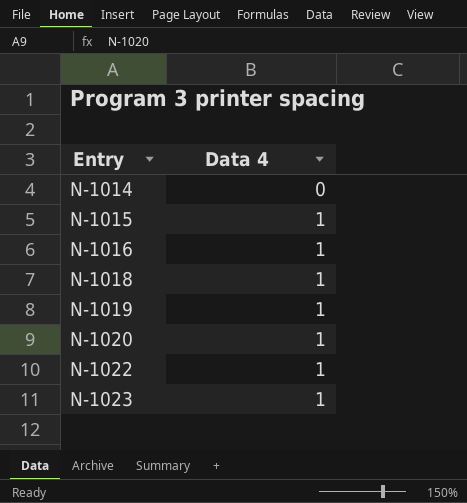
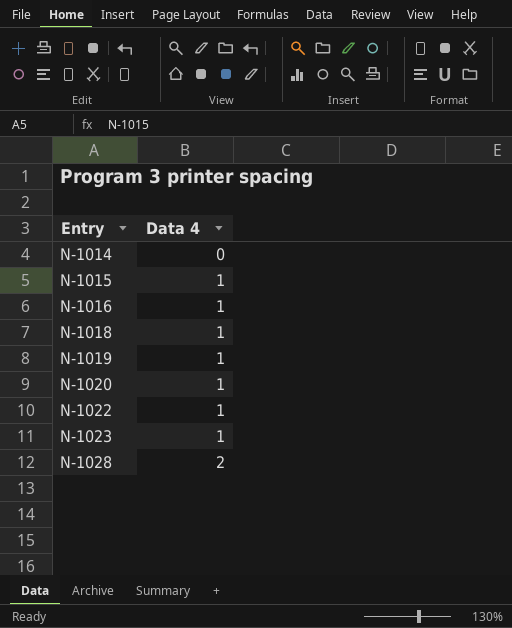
row N-1028: none -> 2

